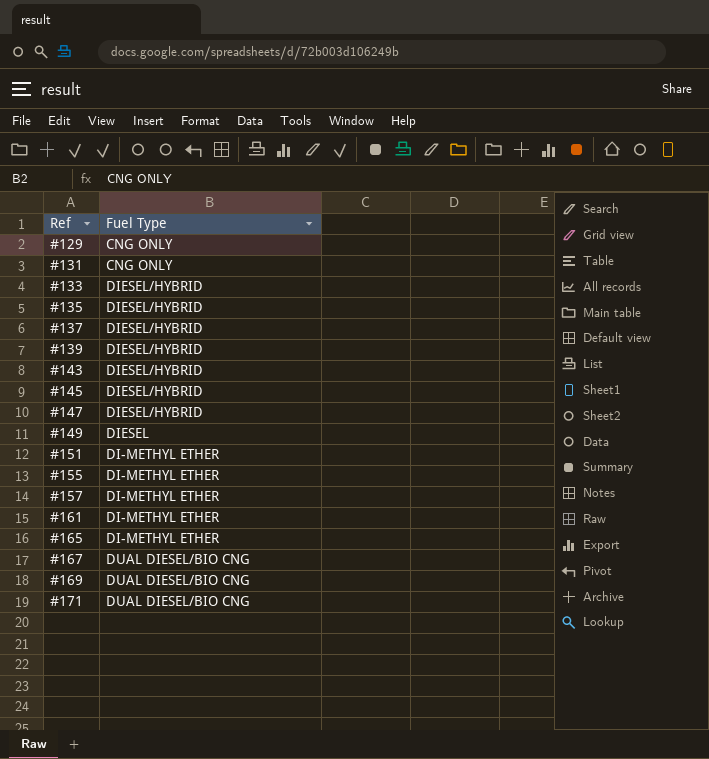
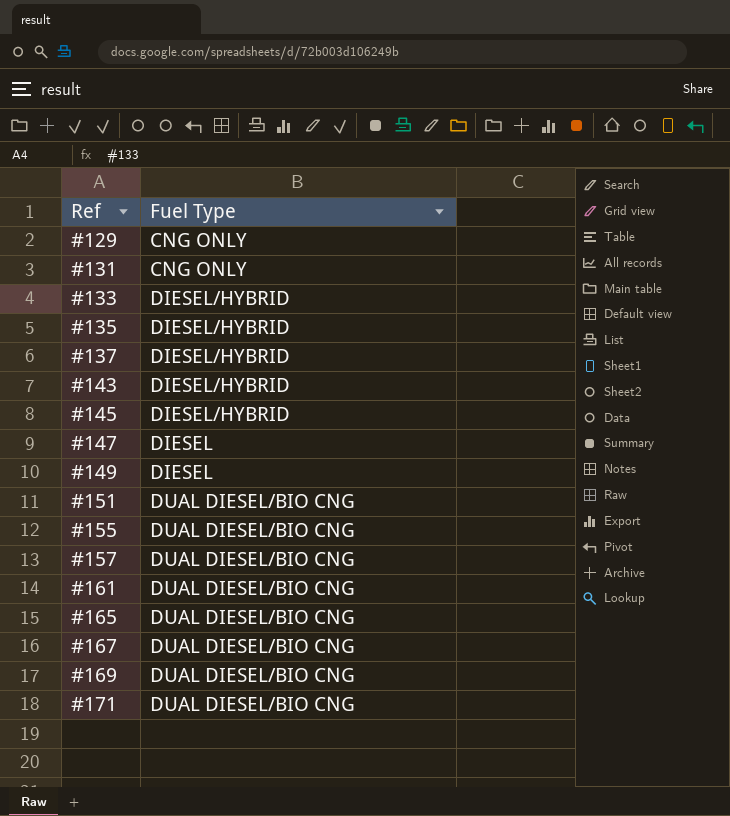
row #139: DIESEL/HYBRID -> none
#147 | Fuel Type: DIESEL/HYBRID -> DIESEL
#151 | Fuel Type: DI-METHYL ETHER -> DUAL DIESEL/BIO CNG
#155 | Fuel Type: DI-METHYL ETHER -> DUAL DIESEL/BIO CNG
#157 | Fuel Type: DI-METHYL ETHER -> DUAL DIESEL/BIO CNG
#161 | Fuel Type: DI-METHYL ETHER -> DUAL DIESEL/BIO CNG
#165 | Fuel Type: DI-METHYL ETHER -> DUAL DIESEL/BIO CNG

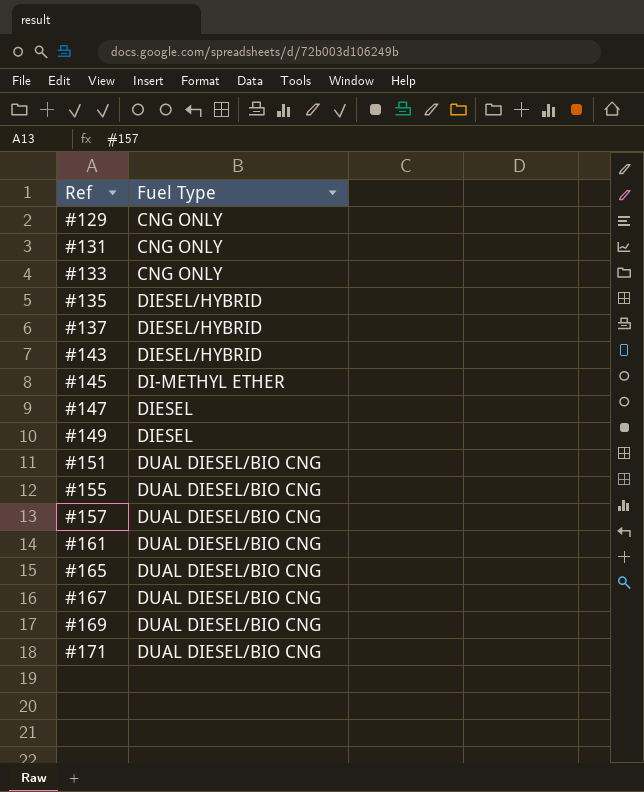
#133 | Fuel Type: DIESEL/HYBRID -> CNG ONLY
#145 | Fuel Type: DIESEL/HYBRID -> DI-METHYL ETHER

